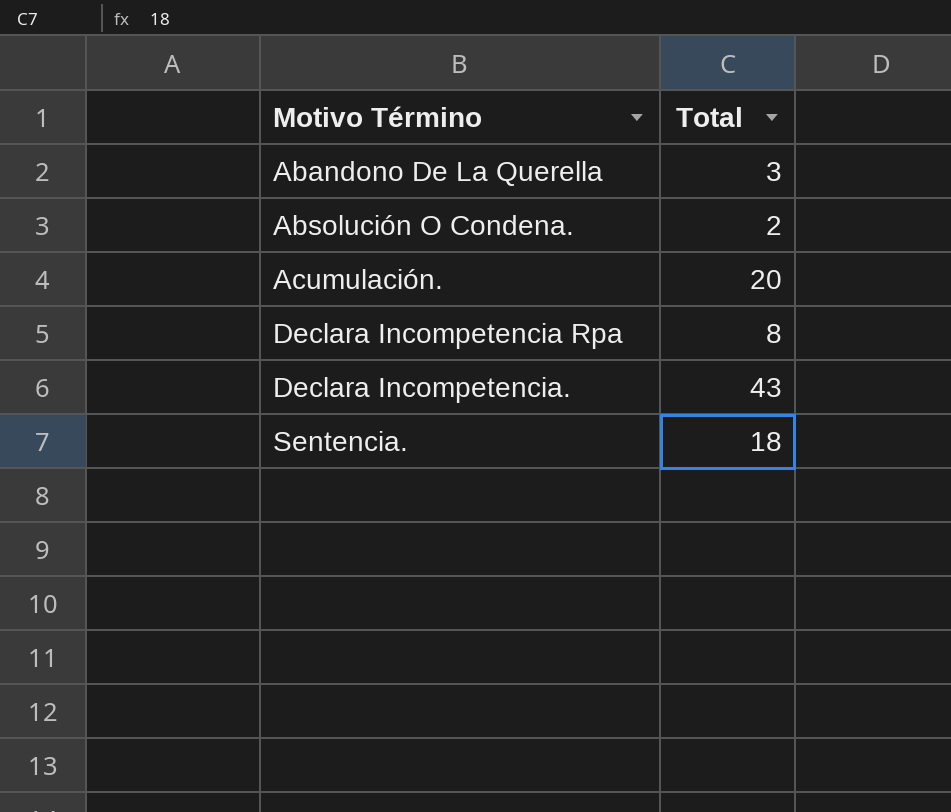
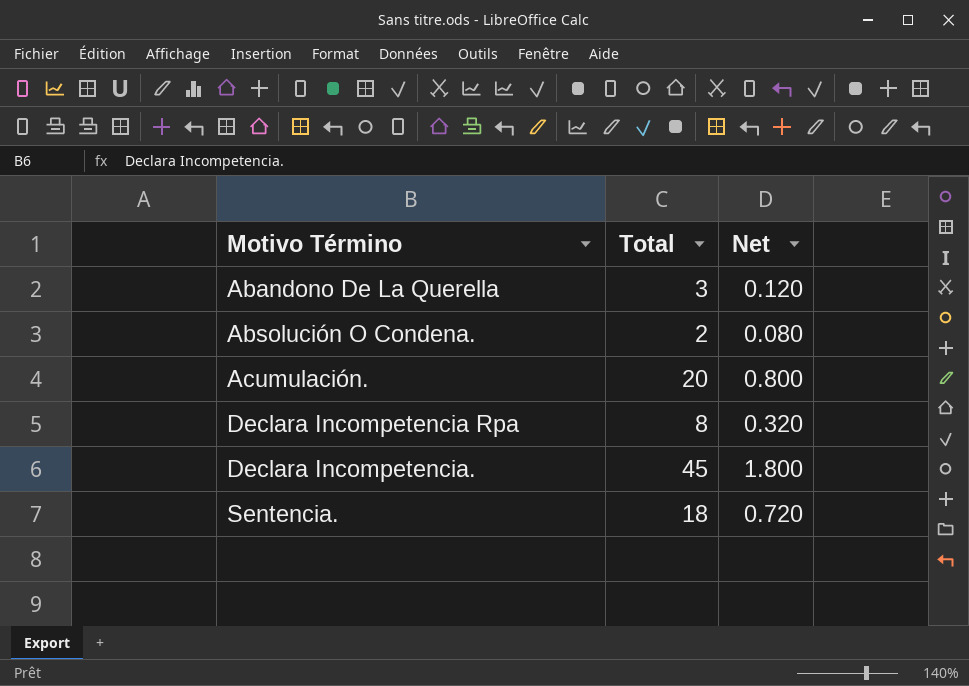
column Net | formula: none -> [Total] * 0.04
Declara Incompetencia. | Total: 43 -> 45

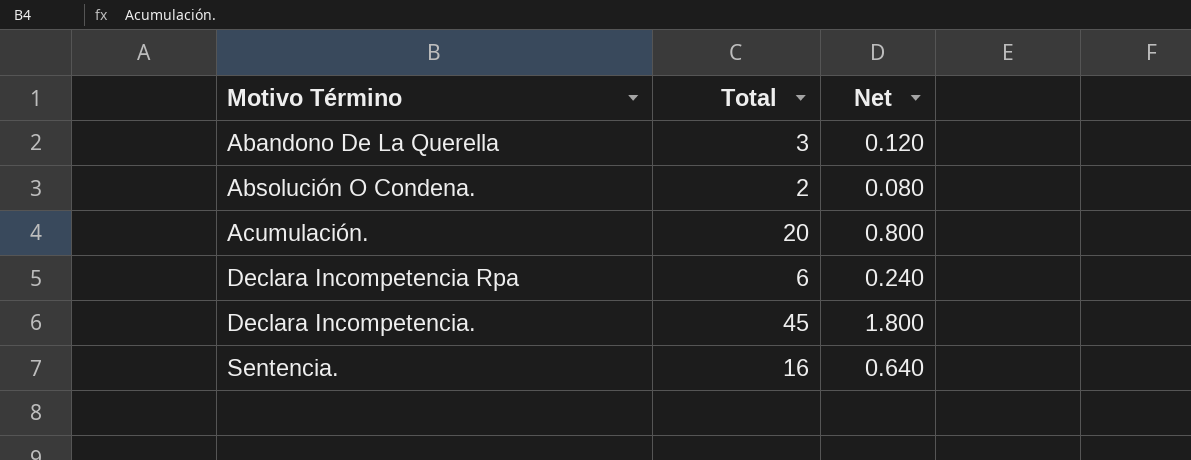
Declara Incompetencia Rpa | Total: 8 -> 6
Declara Incompetencia Rpa | Net: 0.320 -> 0.240
Sentencia. | Total: 18 -> 16
Sentencia. | Net: 0.720 -> 0.640

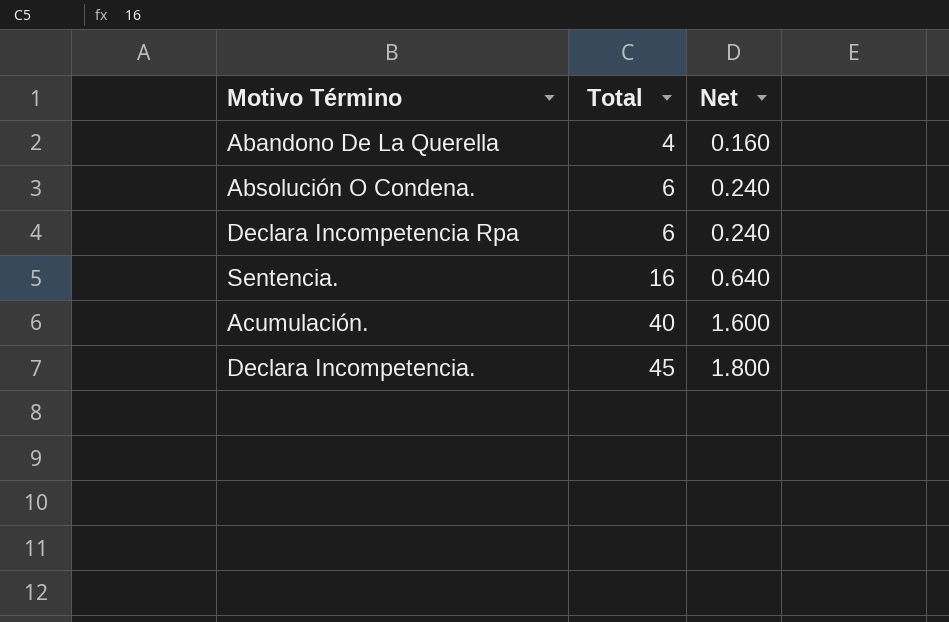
row order: Motivo Término ascending -> Total ascending
Abandono De La Querella | Total: 3 -> 4
Abandono De La Querella | Net: 0.120 -> 0.160
Absolución O Condena. | Total: 2 -> 6
Absolución O Condena. | Net: 0.080 -> 0.240
Acumulación. | Total: 20 -> 40
Acumulación. | Net: 0.800 -> 1.600

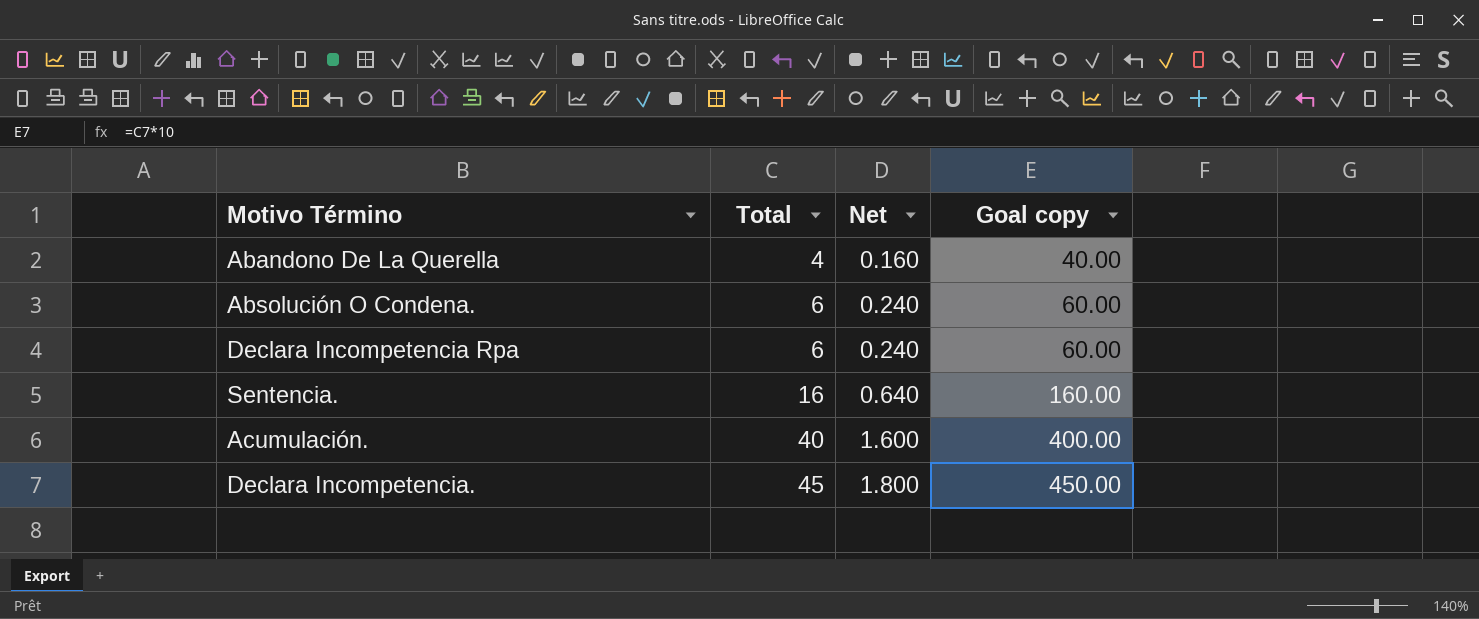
column Goal copy | formula: none -> [Total] * 10

